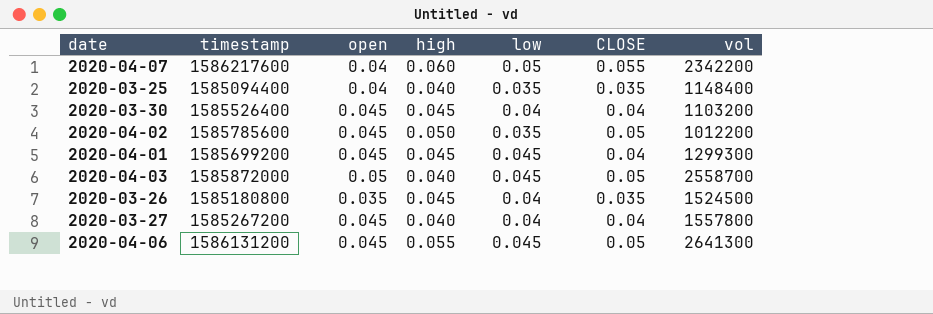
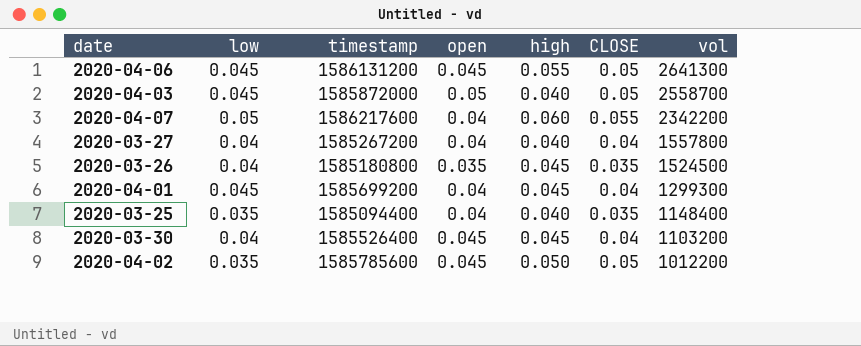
row order: none -> vol descending
column low | position: 5 -> 2
2020-03-27 | open: 0.045 -> 0.04
2020-04-01 | open: 0.045 -> 0.04

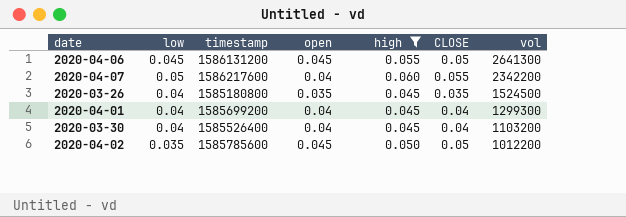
filter: none -> high != 0.040
2020-04-01 | low: 0.045 -> 0.04
2020-03-30 | open: 0.045 -> 0.04

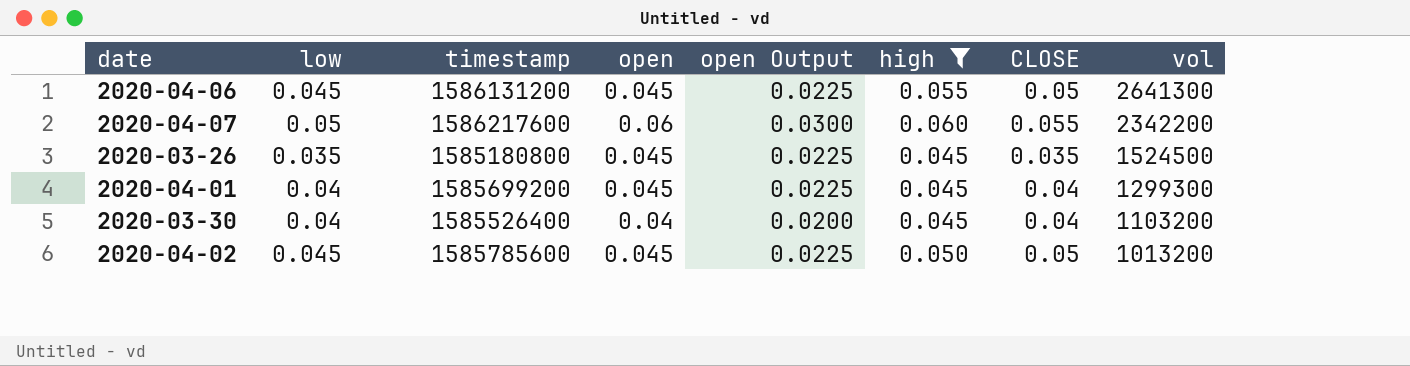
column open Output | formula: none -> [open] * 0.5
2020-04-07 | open: 0.04 -> 0.06
2020-03-26 | low: 0.04 -> 0.035
2020-03-26 | open: 0.035 -> 0.045
2020-04-01 | open: 0.04 -> 0.045
2020-04-02 | low: 0.035 -> 0.045
2020-04-02 | vol: 1012200 -> 1013200

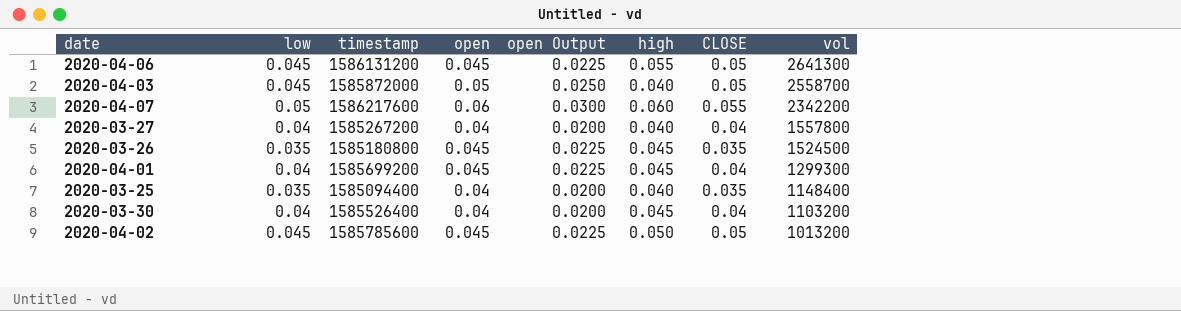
filter: high != 0.040 -> none

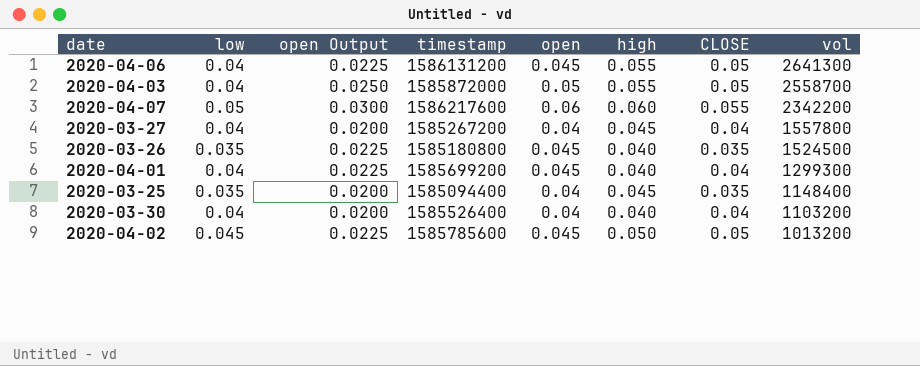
column open Output | position: 5 -> 3
2020-04-06 | low: 0.045 -> 0.04
2020-04-03 | low: 0.045 -> 0.04
2020-04-03 | high: 0.040 -> 0.055
2020-03-27 | high: 0.040 -> 0.045
2020-03-26 | high: 0.045 -> 0.040
2020-04-01 | high: 0.045 -> 0.040
2020-03-25 | high: 0.040 -> 0.045
2020-03-30 | high: 0.045 -> 0.040

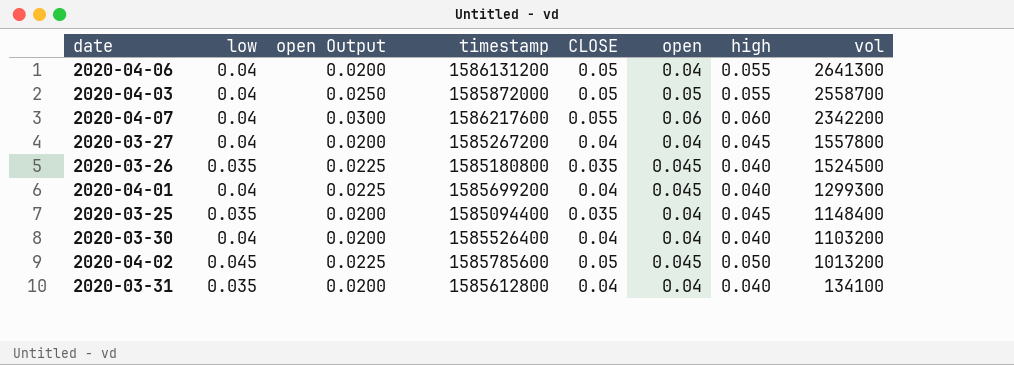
column CLOSE | position: 7 -> 5
2020-04-06 | open Output: 0.0225 -> 0.0200
2020-04-06 | open: 0.045 -> 0.04
2020-04-07 | low: 0.05 -> 0.04
row 2020-03-31: none -> 0.035 | 0.0200 | 1585612800 | 0.04 | 0.04 | 0.040 | 134100

